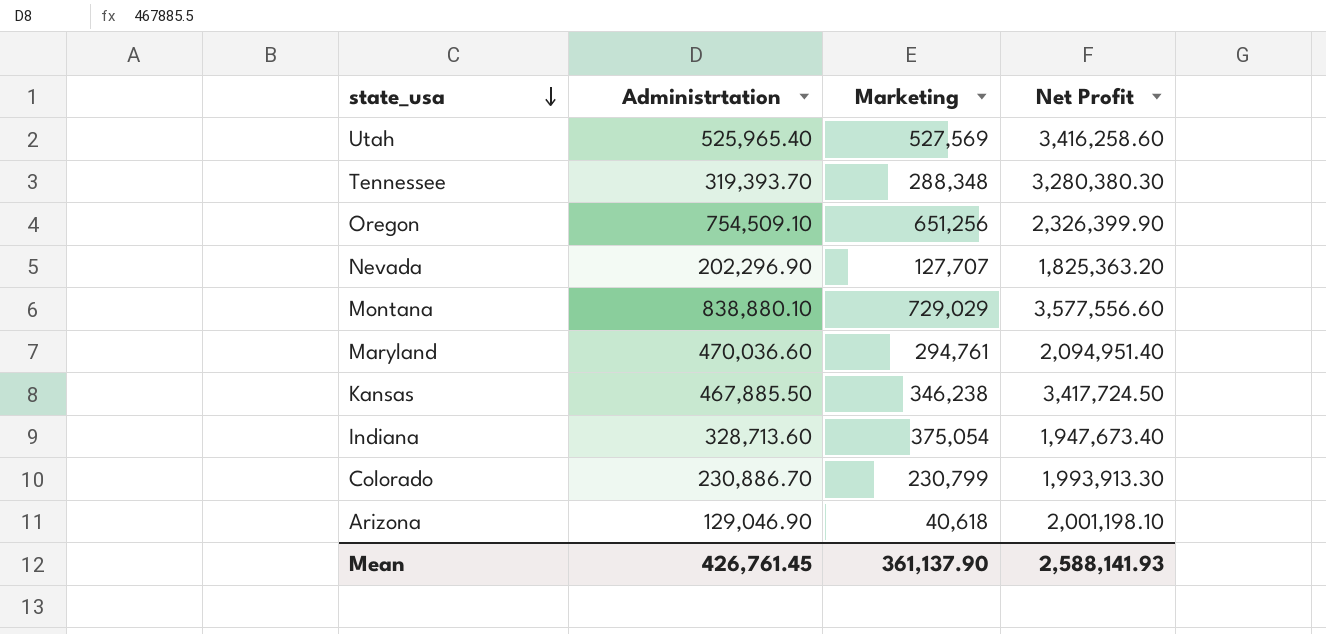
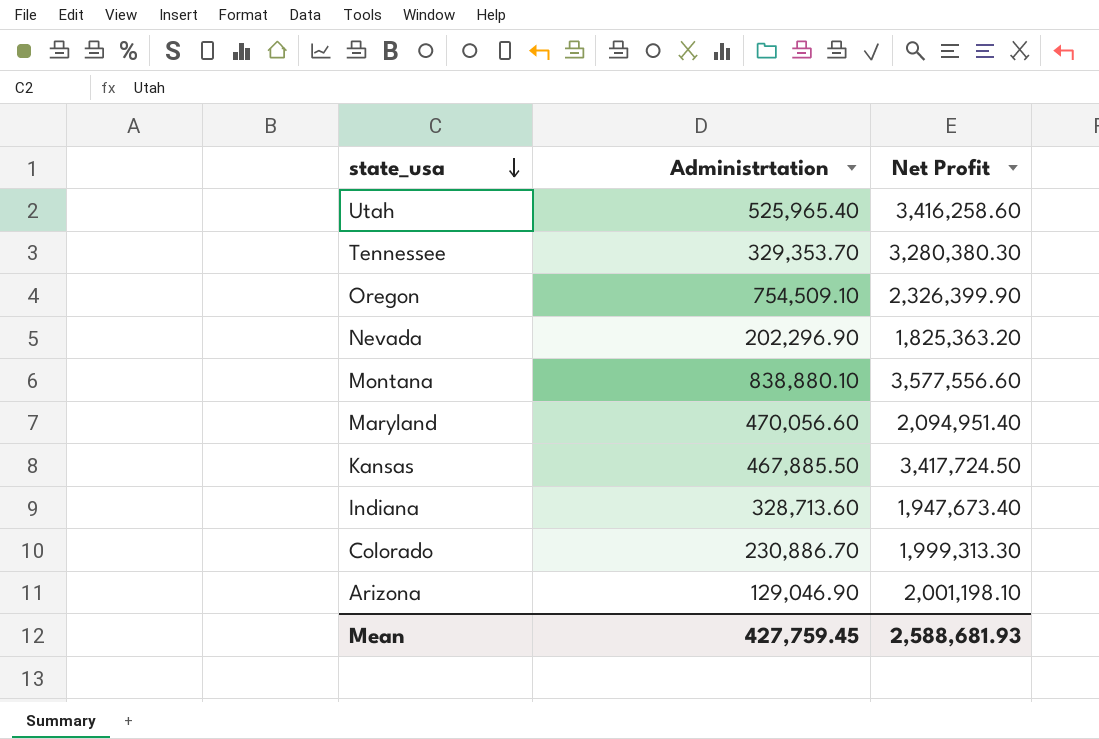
column Marketing | position: 3 -> none
Tennessee | Administrtation: 319,393.70 -> 329,353.70
Maryland | Administrtation: 470,036.60 -> 470,056.60
Colorado | Net Profit: 1,993,913.30 -> 1,999,313.30
Mean | Administrtation: 426,761.45 -> 427,759.45
Mean | Net Profit: 2,588,141.93 -> 2,588,681.93

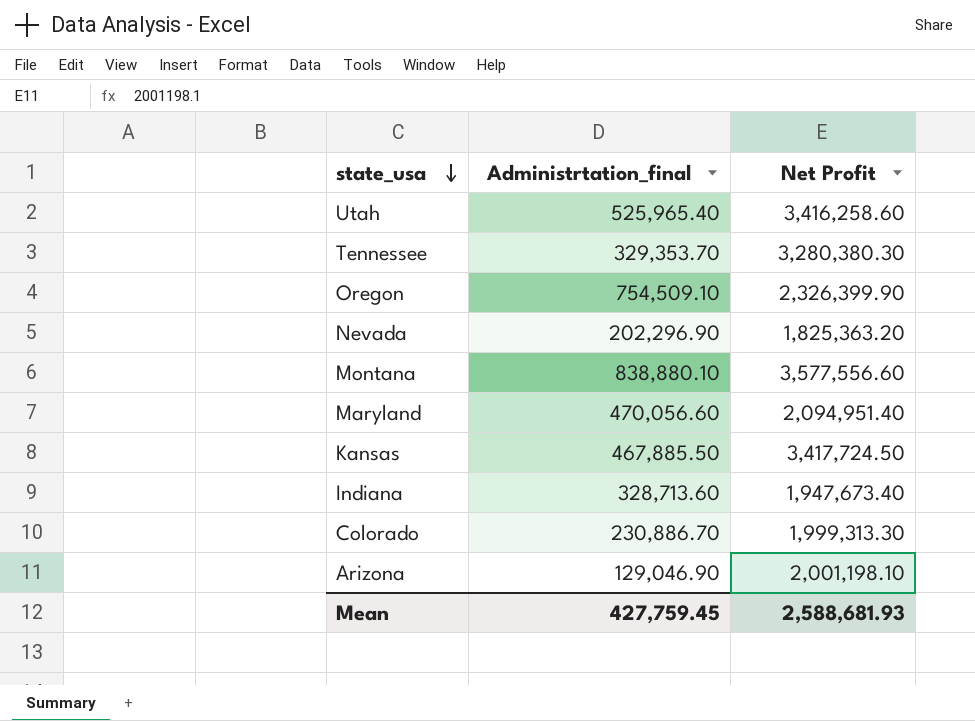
column name: Administrtation -> Administrtation_final

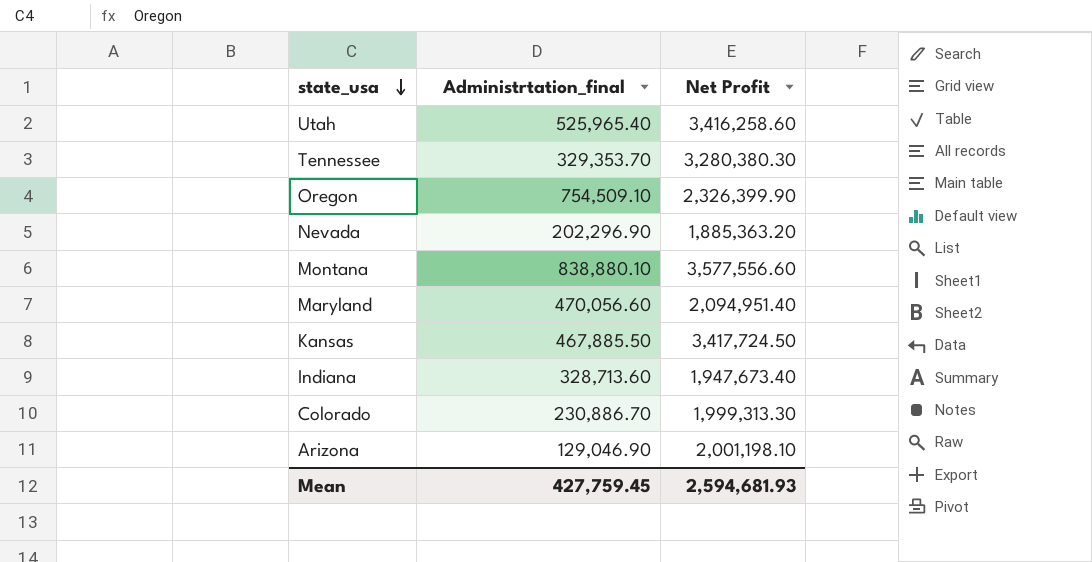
Nevada | Net Profit: 1,825,363.20 -> 1,885,363.20
Mean | Net Profit: 2,588,681.93 -> 2,594,681.93

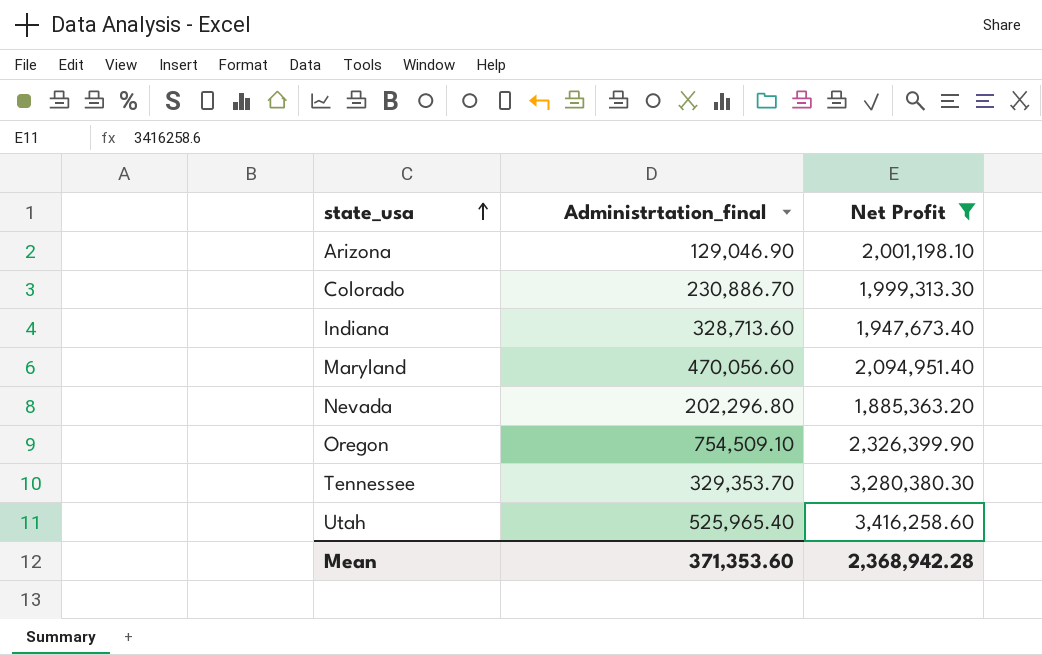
filter: none -> Net Profit <= 3,416,258.60
row order: state_usa descending -> state_usa ascending
Nevada | Administrtation_final: 202,296.90 -> 202,296.80
Mean | Administrtation_final: 427,759.45 -> 371,353.60
Mean | Net Profit: 2,594,681.93 -> 2,368,942.28

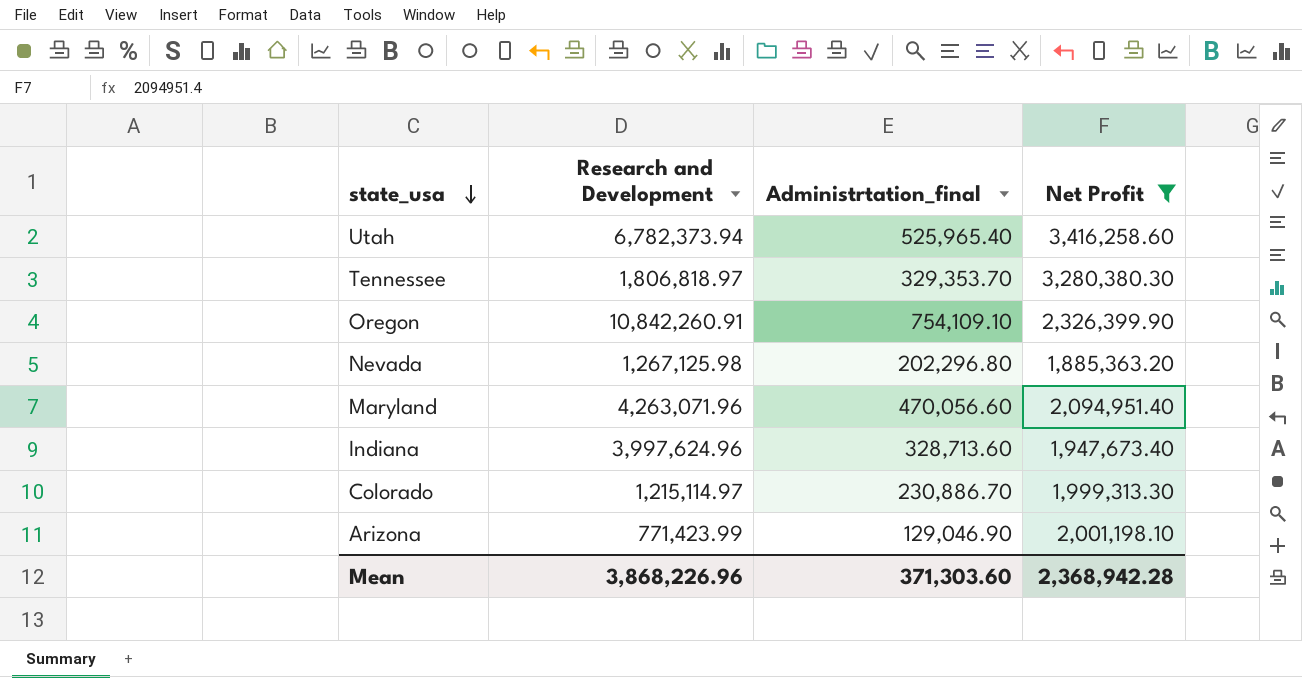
row order: state_usa ascending -> state_usa descending
column Research and Development | position: none -> 2
Oregon | Administrtation_final: 754,509.10 -> 754,109.10
Mean | Administrtation_final: 371,353.60 -> 371,303.60

